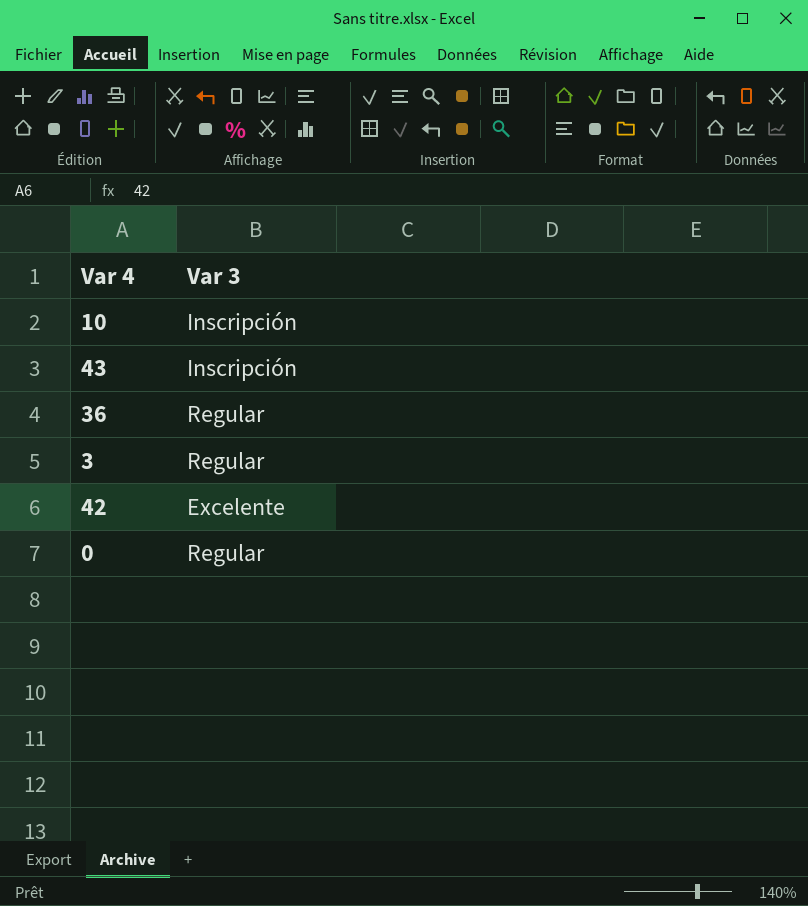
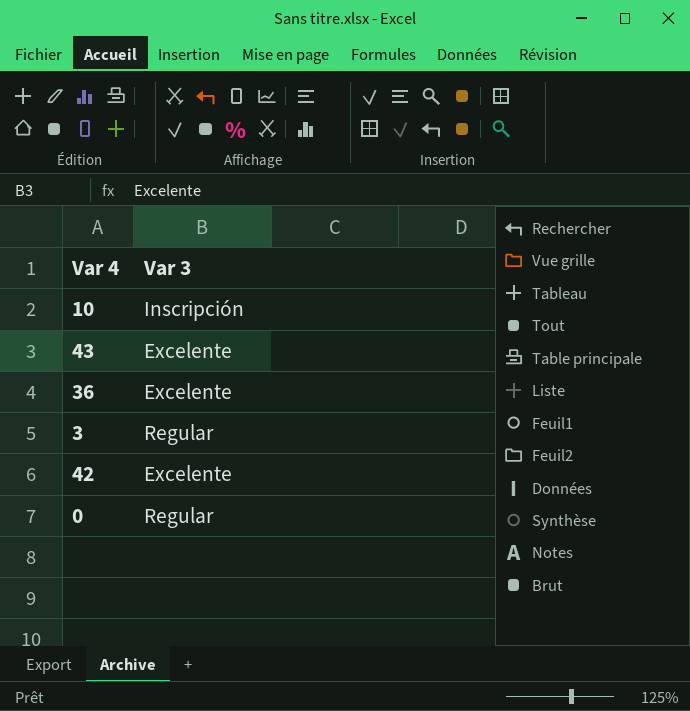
43 | Var 3: Inscripción -> Excelente
36 | Var 3: Regular -> Excelente

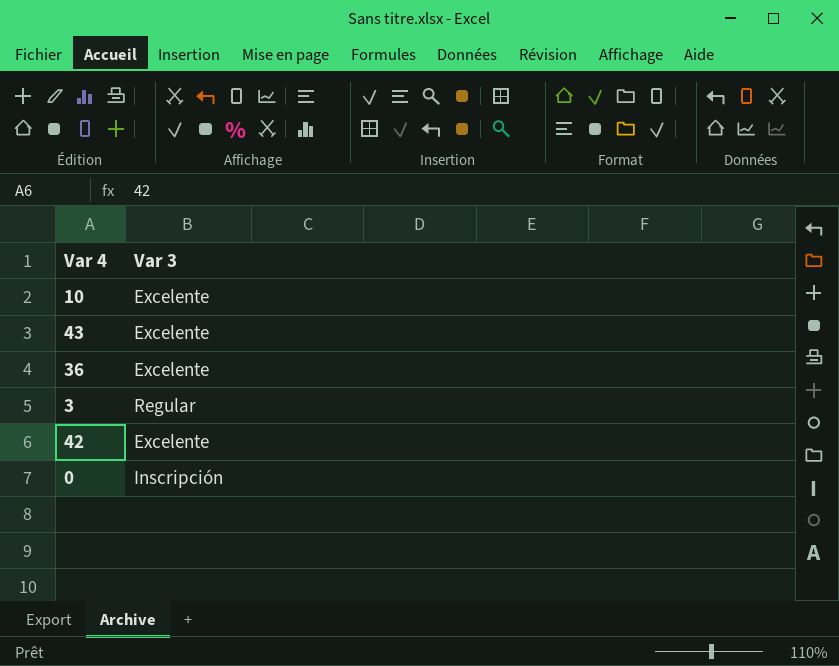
10 | Var 3: Inscripción -> Excelente
0 | Var 3: Regular -> Inscripción

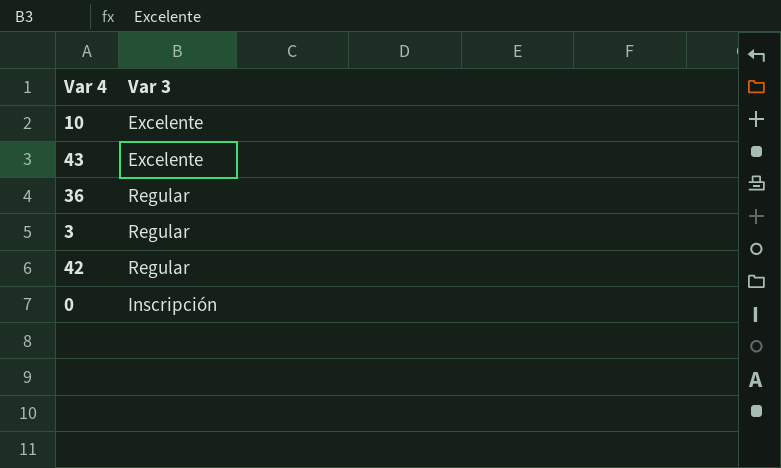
36 | Var 3: Excelente -> Regular
42 | Var 3: Excelente -> Regular

